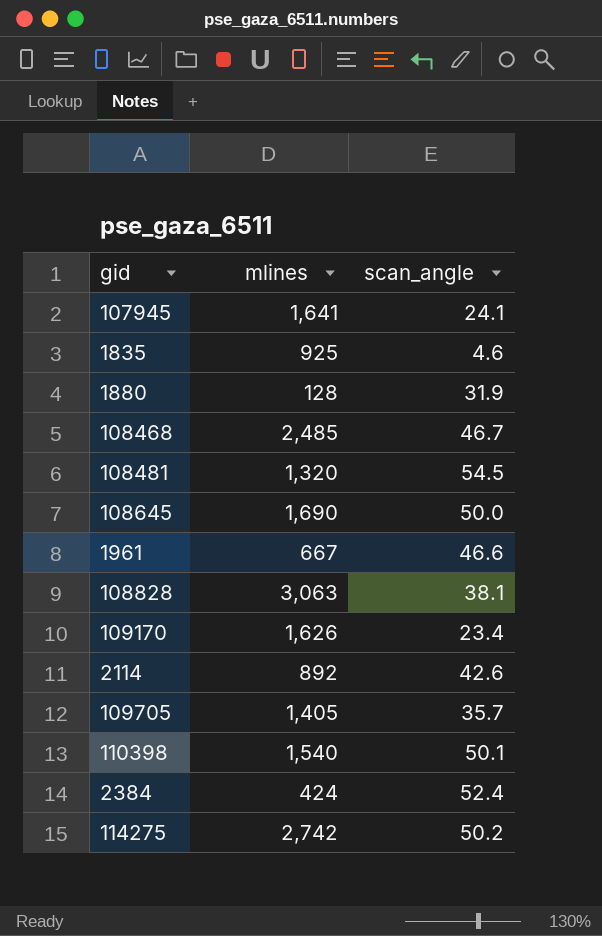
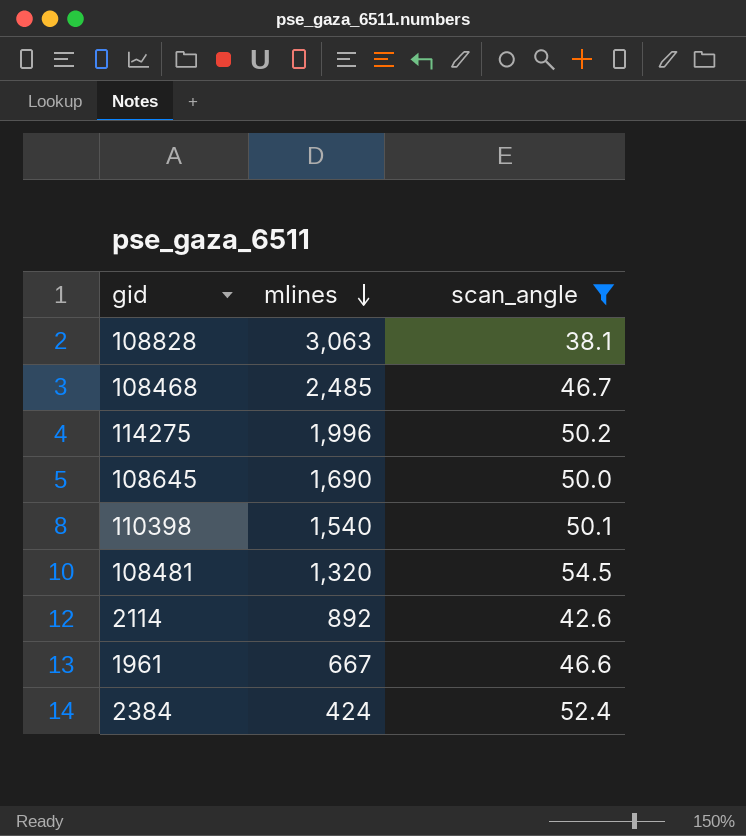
filter: none -> scan_angle >= 38.1
row order: none -> mlines descending
114275 | mlines: 2,742 -> 1,996

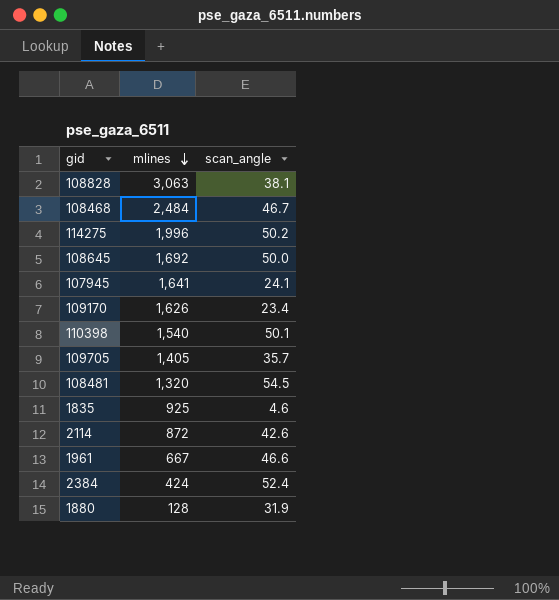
filter: scan_angle >= 38.1 -> none
108468 | mlines: 2,485 -> 2,484
108645 | mlines: 1,690 -> 1,692
2114 | mlines: 892 -> 872

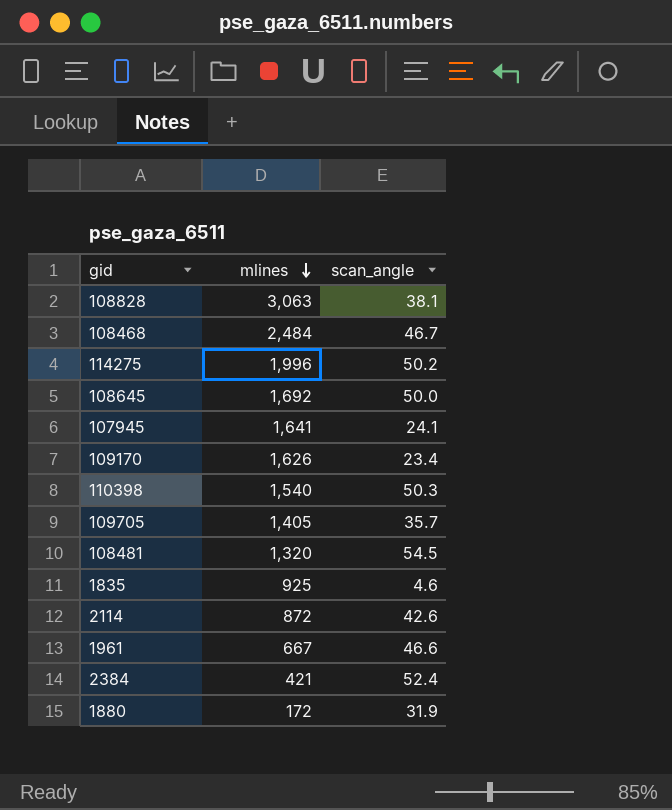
110398 | scan_angle: 50.1 -> 50.3
2384 | mlines: 424 -> 421
1880 | mlines: 128 -> 172

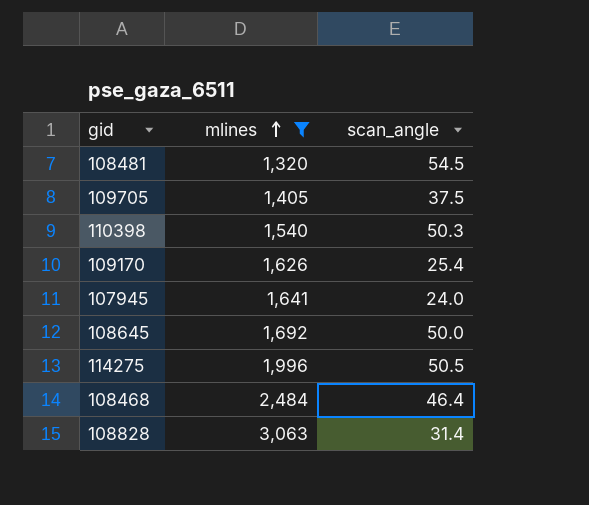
filter: none -> mlines >= 1,320
row order: mlines descending -> mlines ascending
109705 | scan_angle: 35.7 -> 37.5
109170 | scan_angle: 23.4 -> 25.4
107945 | scan_angle: 24.1 -> 24.0
114275 | scan_angle: 50.2 -> 50.5
108468 | scan_angle: 46.7 -> 46.4
108828 | scan_angle: 38.1 -> 31.4

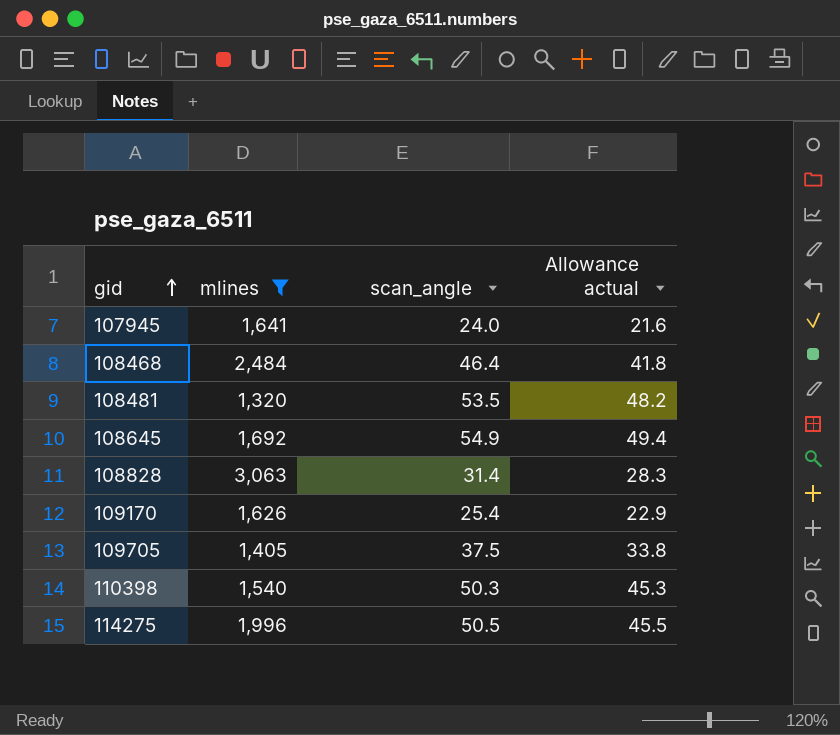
row order: mlines ascending -> gid ascending
column Allowance actual | formula: none -> [scan_angle] * 0.9
108481 | scan_angle: 54.5 -> 53.5
108645 | scan_angle: 50.0 -> 54.9

